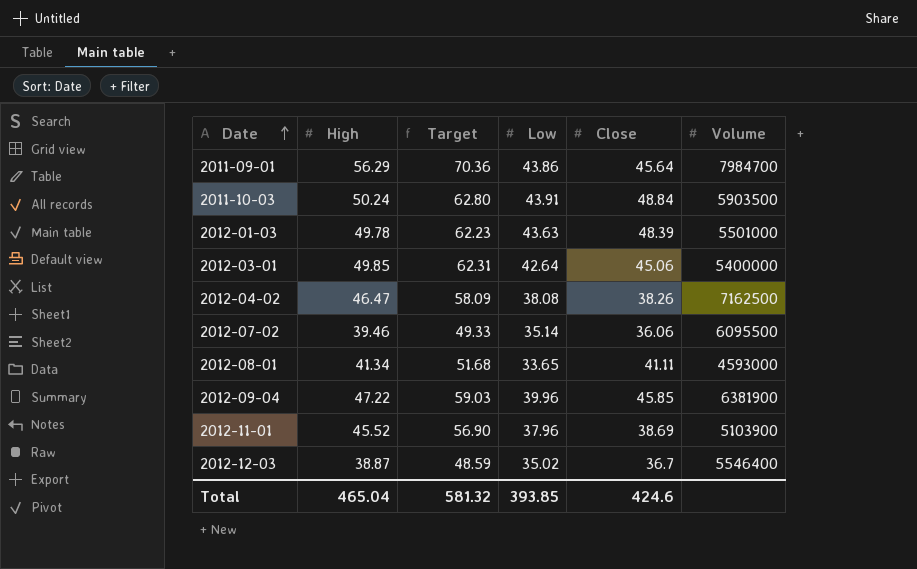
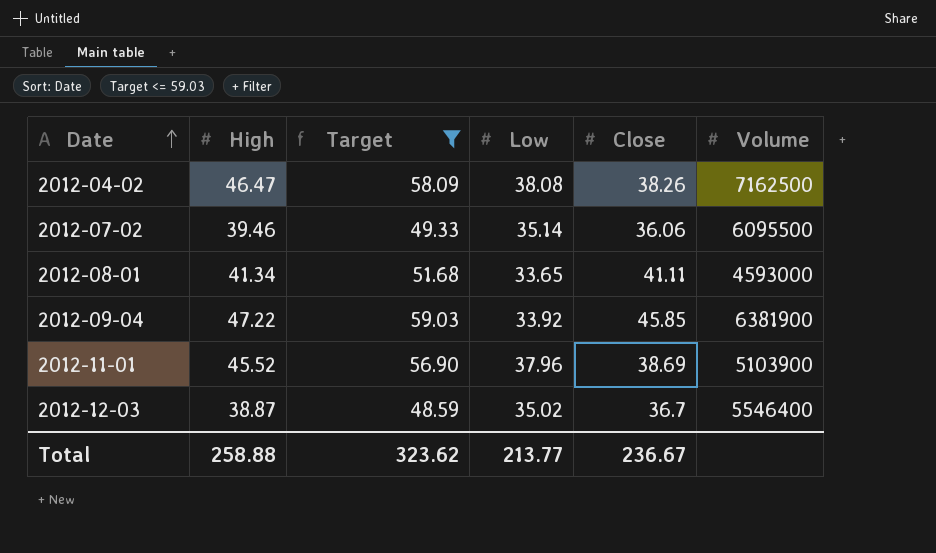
filter: none -> Target <= 59.03
2012-09-04 | Low: 39.96 -> 33.92
Total | High: 465.04 -> 258.88
Total | Target: 581.32 -> 323.62
Total | Low: 393.85 -> 213.77
Total | Close: 424.6 -> 236.67

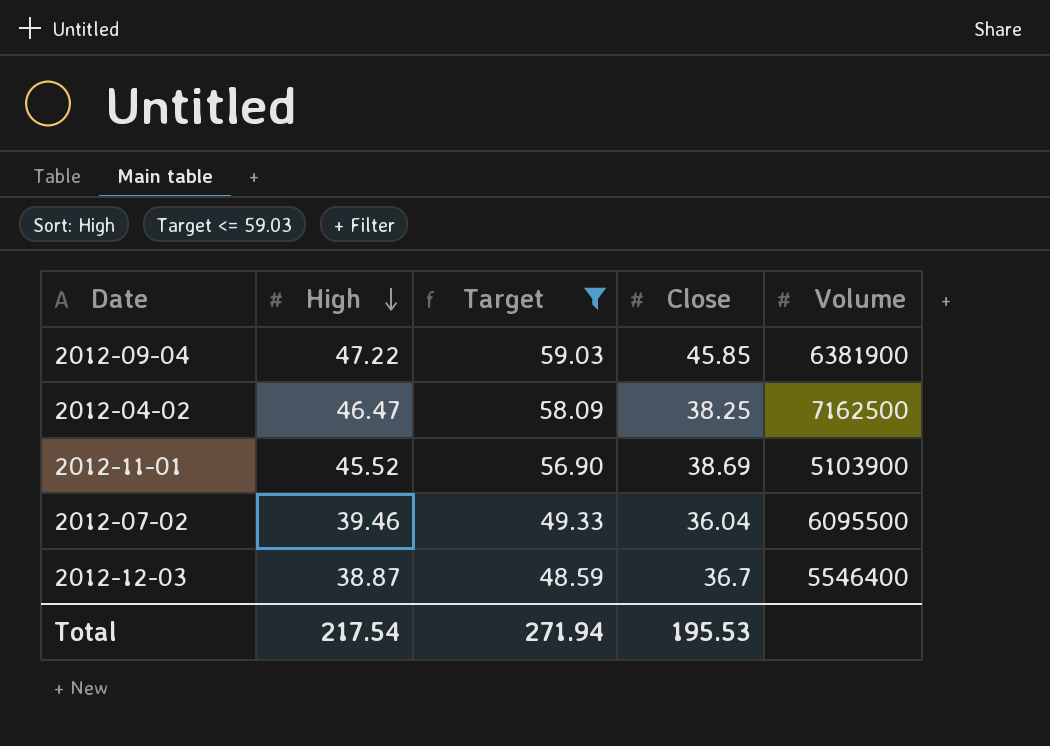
row order: Date ascending -> High descending
column Low | position: 4 -> none
row 2012-08-01: 41.34 | 51.68 | 33.65 | 41.11 | 4593000 -> none
2012-04-02 | Close: 38.26 -> 38.25
2012-07-02 | Close: 36.06 -> 36.04
Total | High: 258.88 -> 217.54
Total | Target: 323.62 -> 271.94
Total | Close: 236.67 -> 195.53

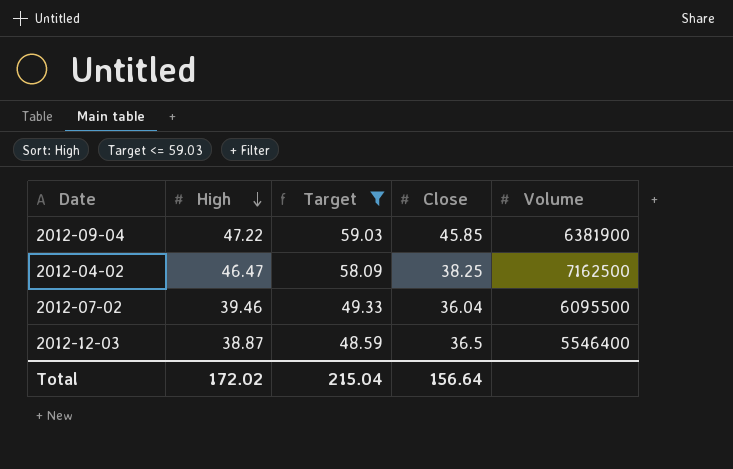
row 2012-11-01: 45.52 | 56.90 | 38.69 | 5103900 -> none
2012-12-03 | Close: 36.7 -> 36.5
Total | High: 217.54 -> 172.02
Total | Target: 271.94 -> 215.04
Total | Close: 195.53 -> 156.64

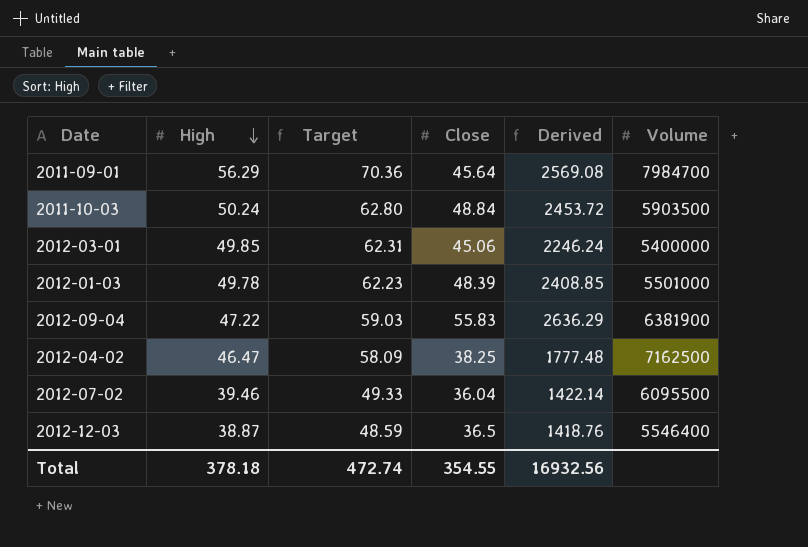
filter: Target <= 59.03 -> none
column Derived | formula: none -> [High] * [Close]
2012-09-04 | Close: 45.85 -> 55.83
Total | High: 172.02 -> 378.18
Total | Target: 215.04 -> 472.74
Total | Close: 156.64 -> 354.55

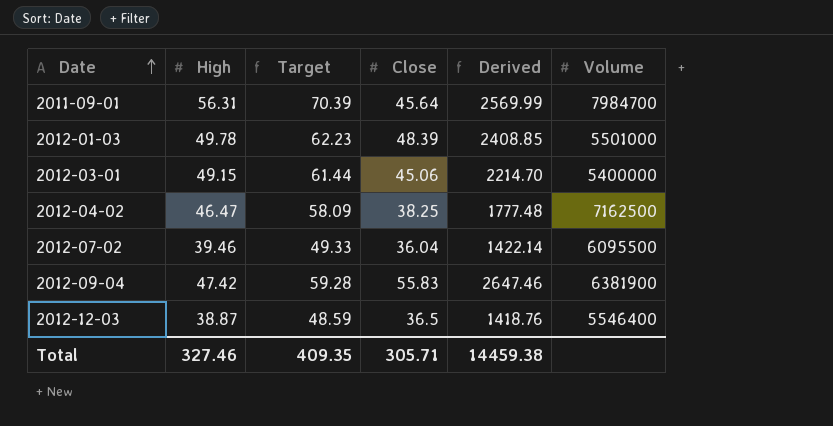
row order: High descending -> Date ascending
row 2011-10-03: 50.24 | 62.80 | 48.84 | 2453.72 | 5903500 -> none
2011-09-01 | High: 56.29 -> 56.31
2011-09-01 | Target: 70.36 -> 70.39
2011-09-01 | Derived: 2569.08 -> 2569.99
2012-03-01 | High: 49.85 -> 49.15
2012-03-01 | Target: 62.31 -> 61.44
2012-03-01 | Derived: 2246.24 -> 2214.70
2012-09-04 | High: 47.22 -> 47.42
2012-09-04 | Target: 59.03 -> 59.28
2012-09-04 | Derived: 2636.29 -> 2647.46
Total | High: 378.18 -> 327.46
Total | Target: 472.74 -> 409.35
Total | Close: 354.55 -> 305.71
Total | Derived: 16932.56 -> 14459.38

